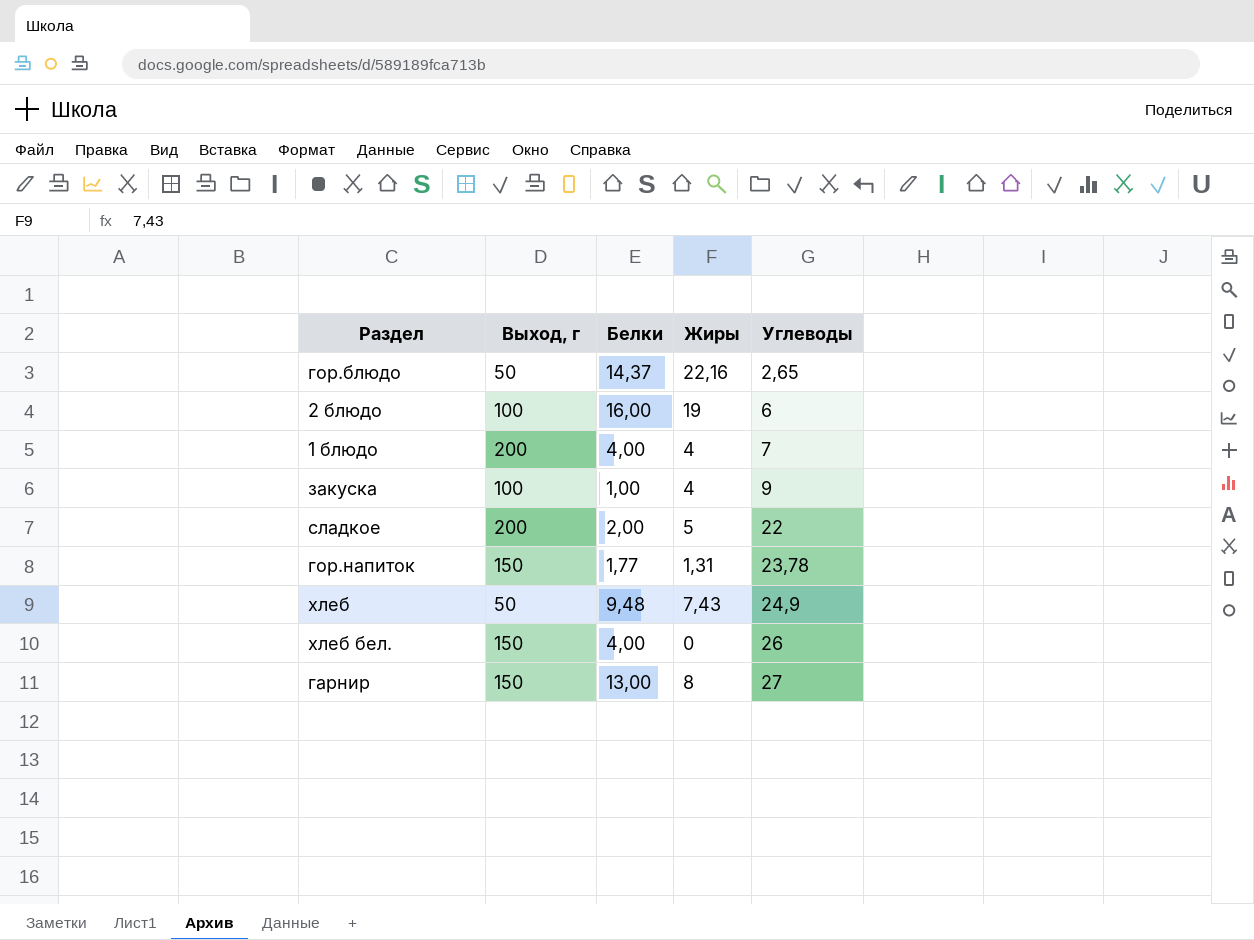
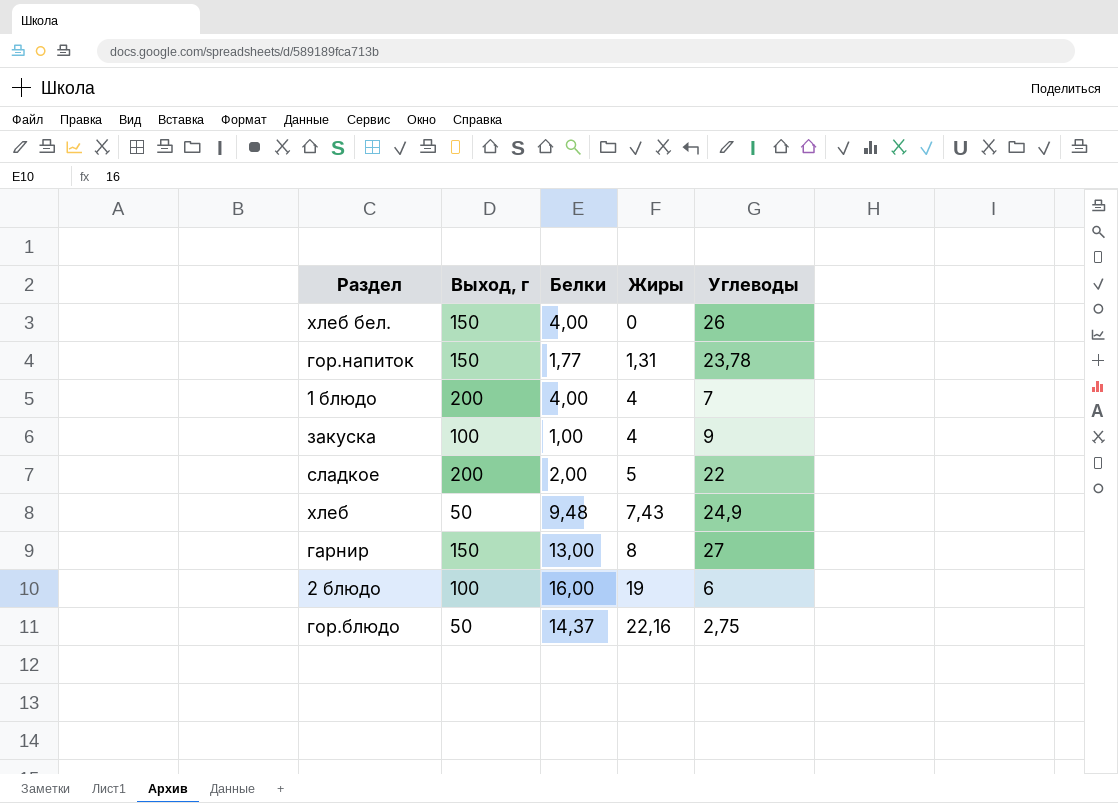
row order: Углеводы ascending -> Жиры ascending
гор.блюдо | Углеводы: 2,65 -> 2,75

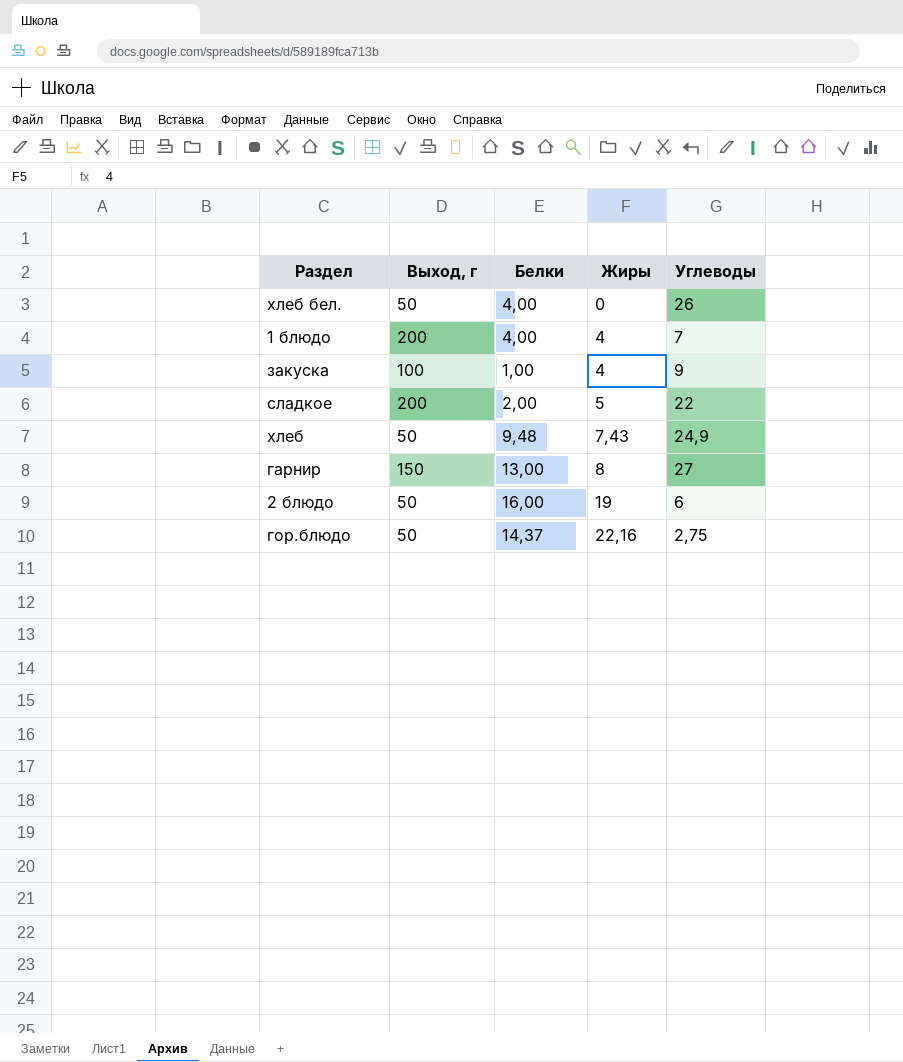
row гор.напиток: 150 | 1,77 | 1,31 | 23,78 -> none
хлеб бел. | Выход, г: 150 -> 50
2 блюдо | Выход, г: 100 -> 50

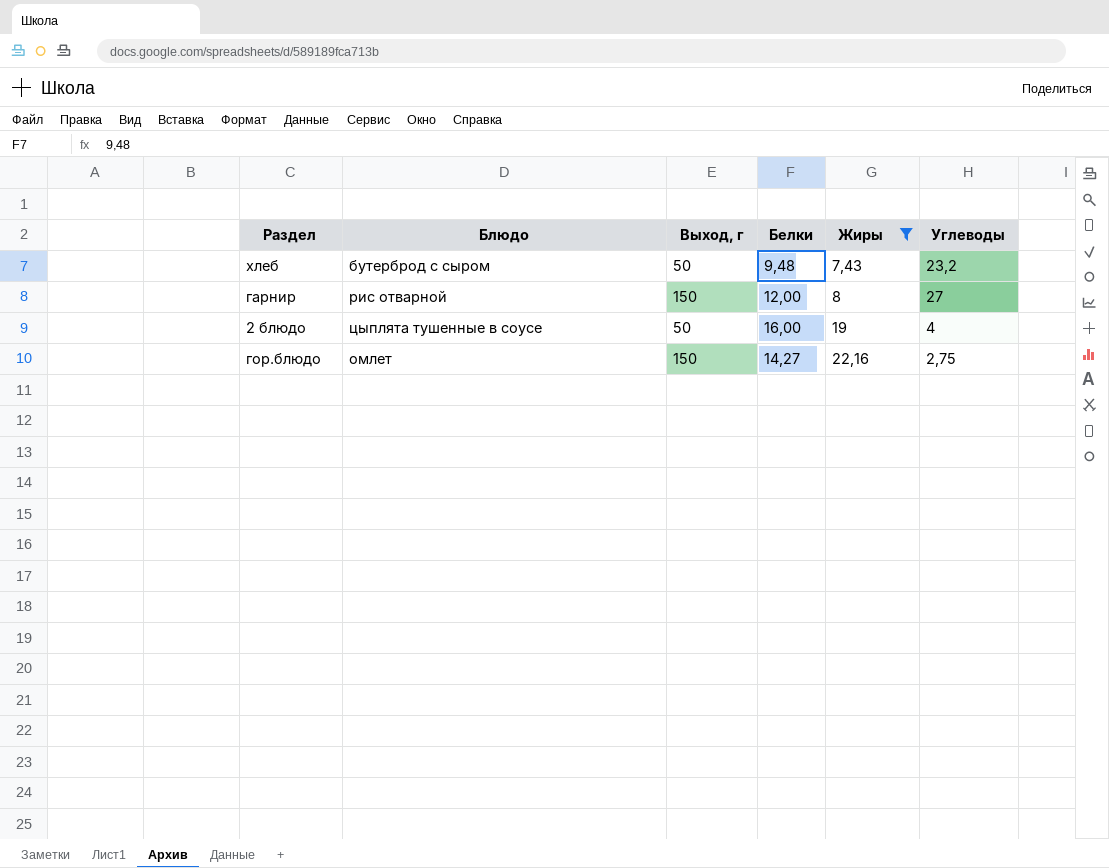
filter: none -> Жиры >= 7,43
column Блюдо | position: none -> 2
хлеб | Углеводы: 24,9 -> 23,2
гарнир | Белки: 13,00 -> 12,00
2 блюдо | Углеводы: 6 -> 4
гор.блюдо | Выход, г: 50 -> 150
гор.блюдо | Белки: 14,37 -> 14,27

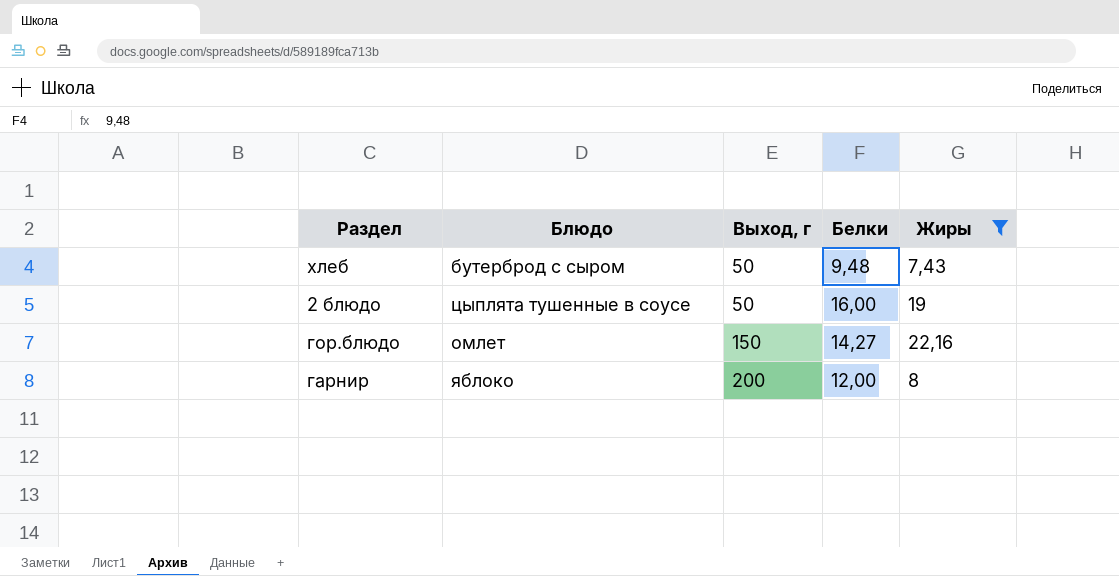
row order: Жиры ascending -> Выход, г ascending
column Углеводы | position: 6 -> none
гарнир | Блюдо: рис отварной -> яблоко
гарнир | Выход, г: 150 -> 200

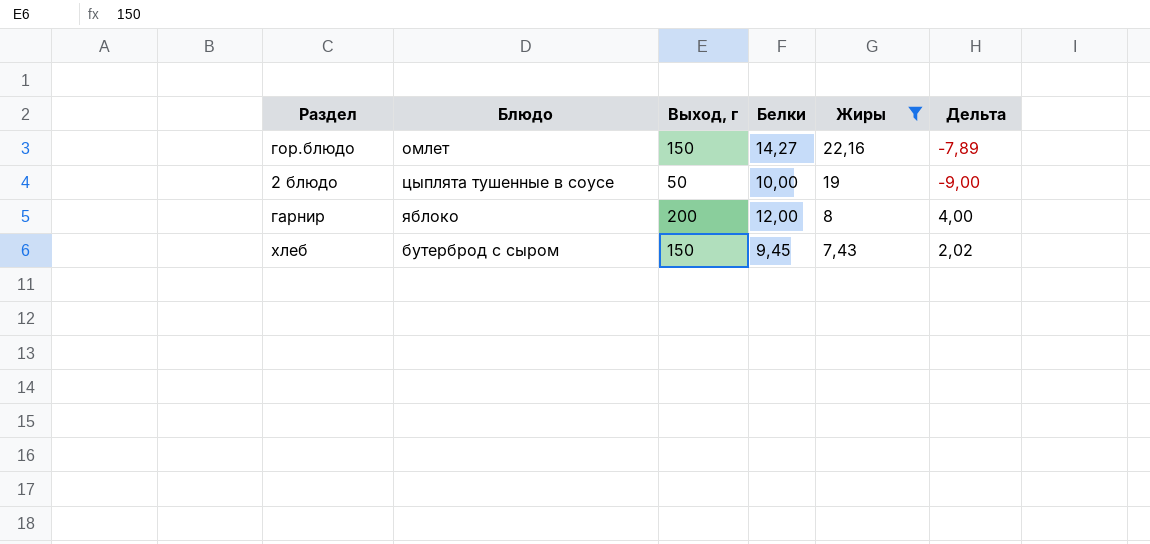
row order: Выход, г ascending -> Жиры descending
column Дельта | formula: none -> [Белки] - [Жиры]
2 блюдо | Белки: 16,00 -> 10,00
хлеб | Выход, г: 50 -> 150
хлеб | Белки: 9,48 -> 9,45

